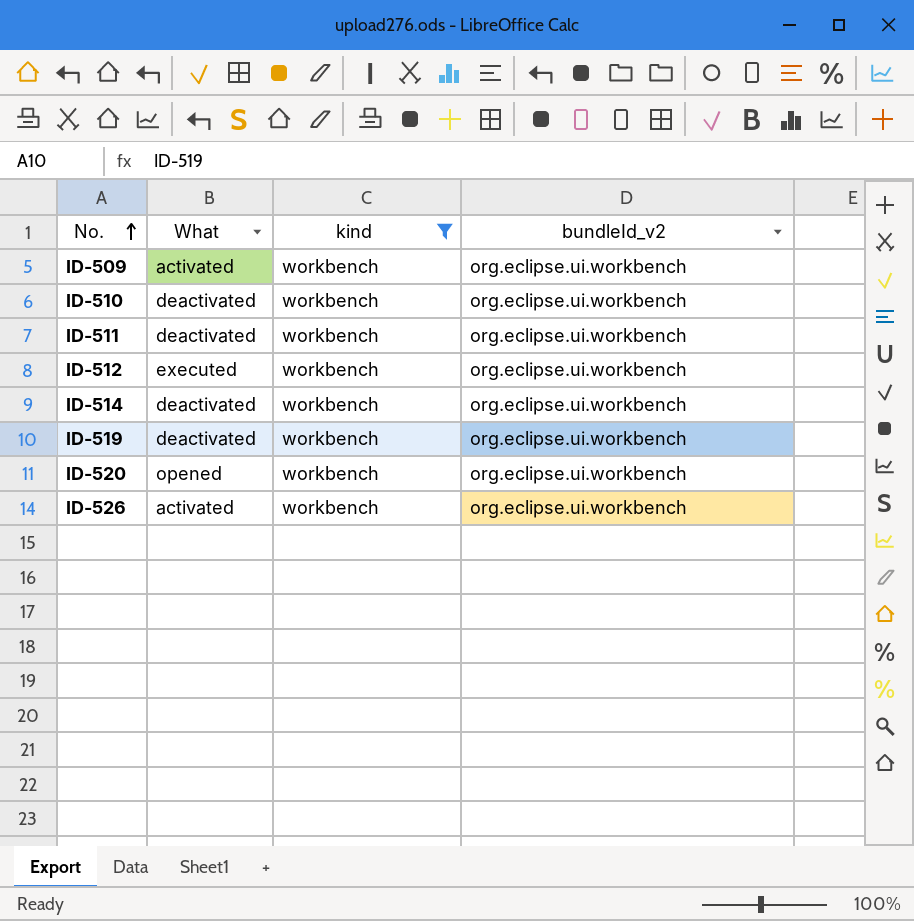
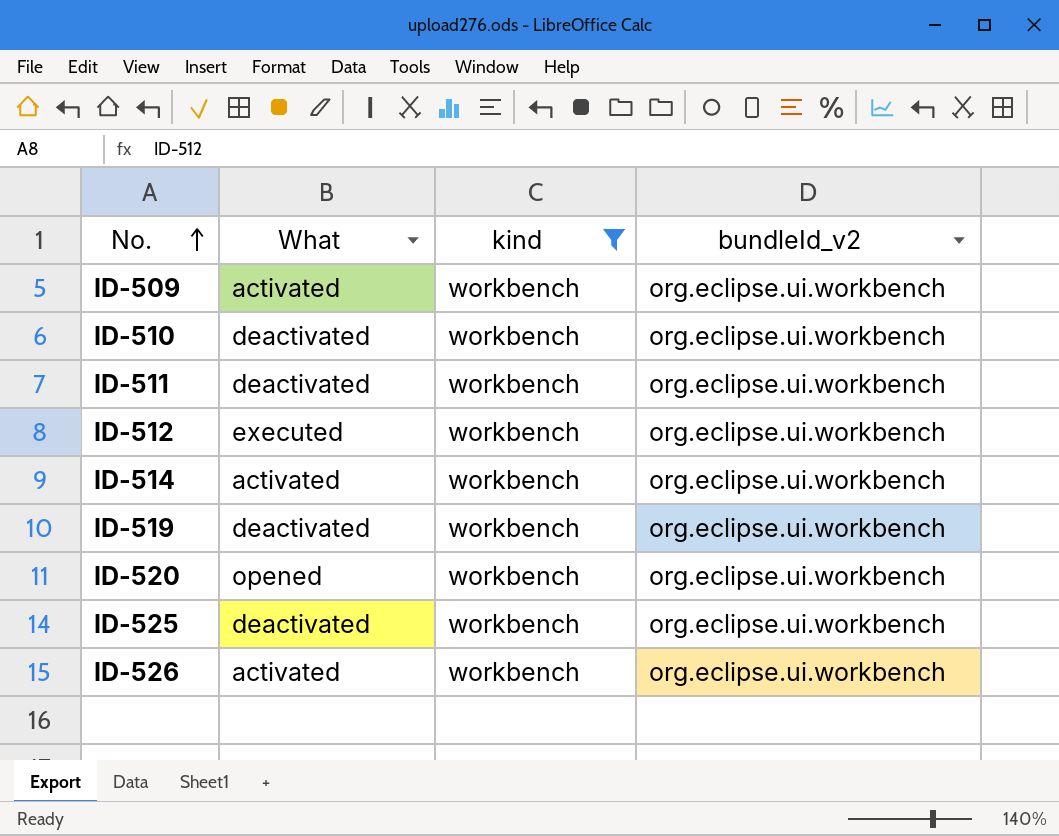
ID-514 | What: deactivated -> activated
row ID-525: none -> deactivated | workbench | org.eclipse.ui.workbench

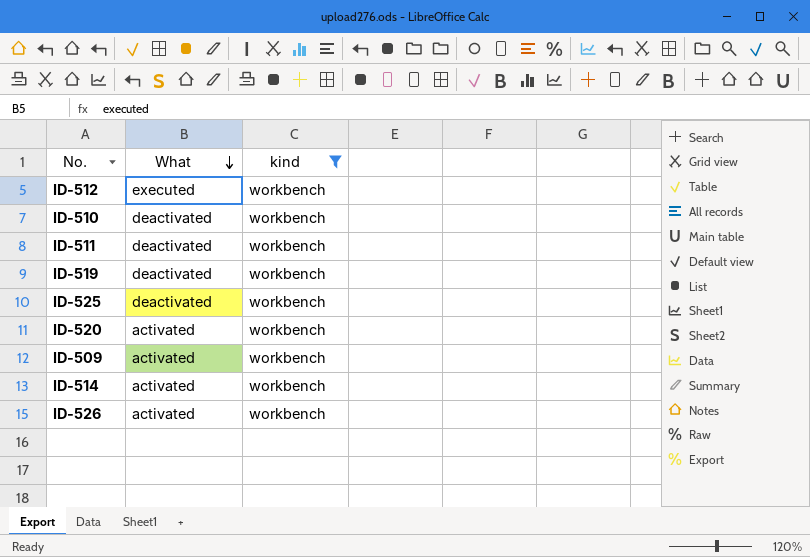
row order: No. ascending -> What descending
column bundleId_v2 | position: 4 -> none
ID-520 | What: opened -> activated

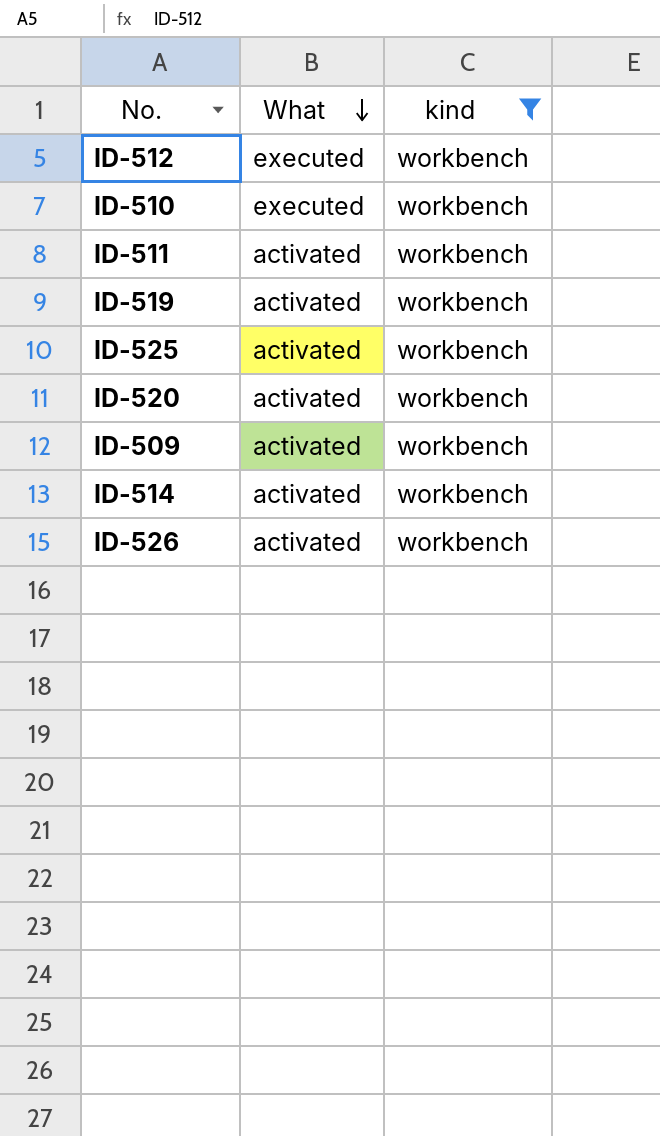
ID-510 | What: deactivated -> executed
ID-511 | What: deactivated -> activated
ID-519 | What: deactivated -> activated
ID-525 | What: deactivated -> activated

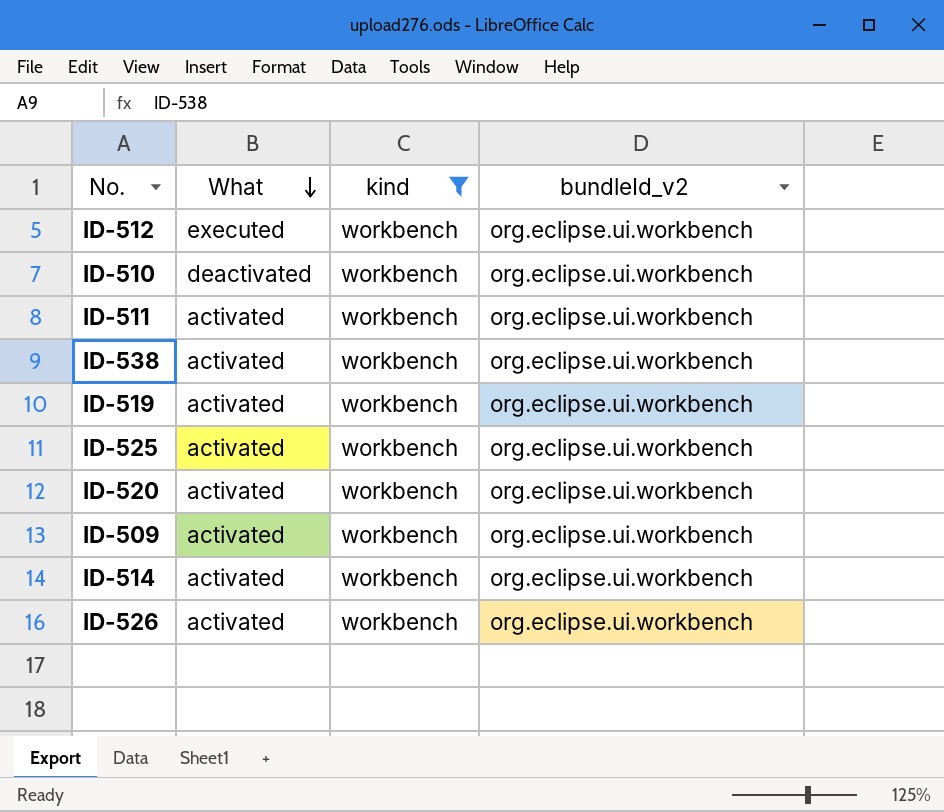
column bundleId_v2 | position: none -> 4
ID-510 | What: executed -> deactivated
row ID-538: none -> activated | workbench | org.eclipse.ui.workbench

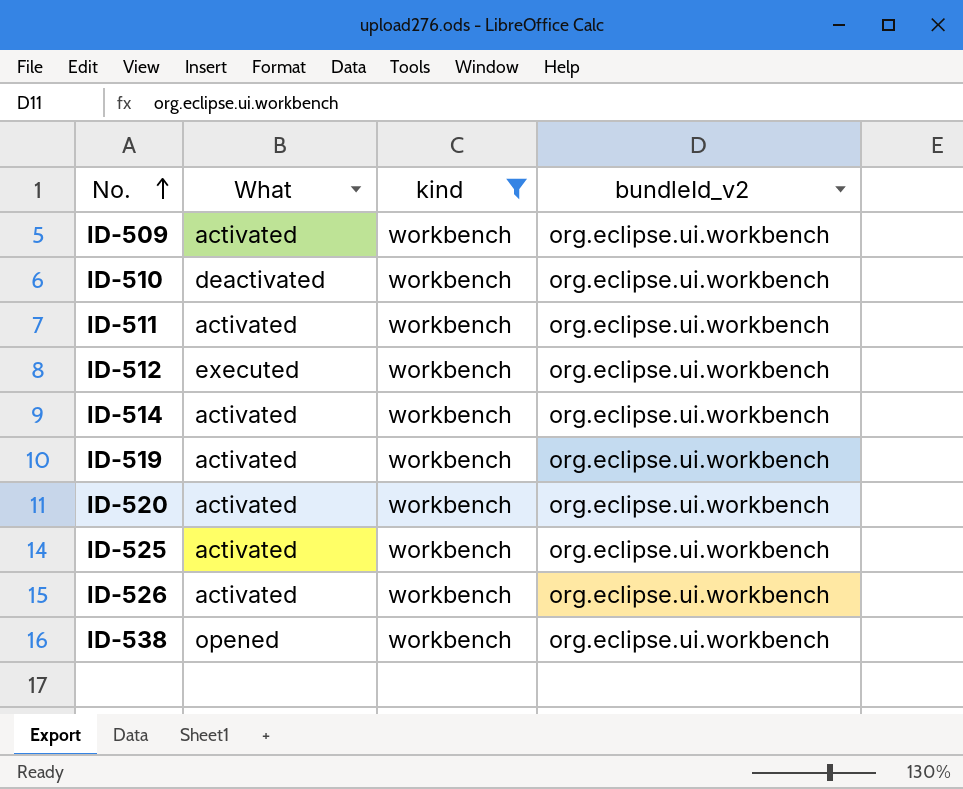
row order: What descending -> No. ascending
ID-538 | What: activated -> opened

